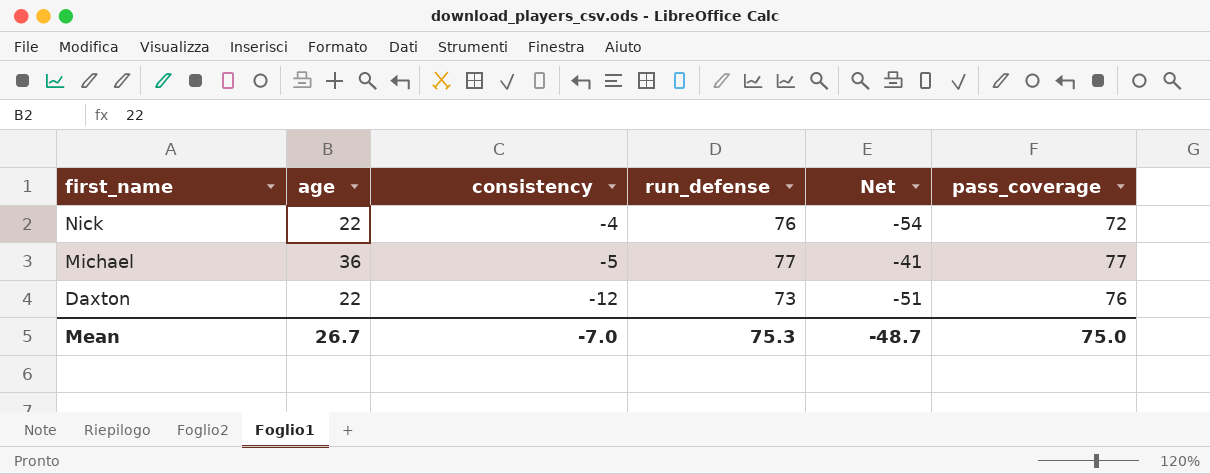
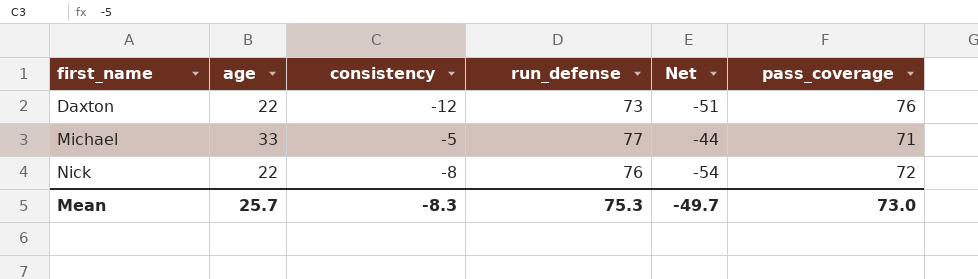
row order: first_name descending -> first_name ascending
Michael | age: 36 -> 33
Michael | Net: -41 -> -44
Michael | pass_coverage: 77 -> 71
Nick | consistency: -4 -> -8
Mean | age: 26.7 -> 25.7
Mean | consistency: -7.0 -> -8.3
Mean | Net: -48.7 -> -49.7
Mean | pass_coverage: 75.0 -> 73.0

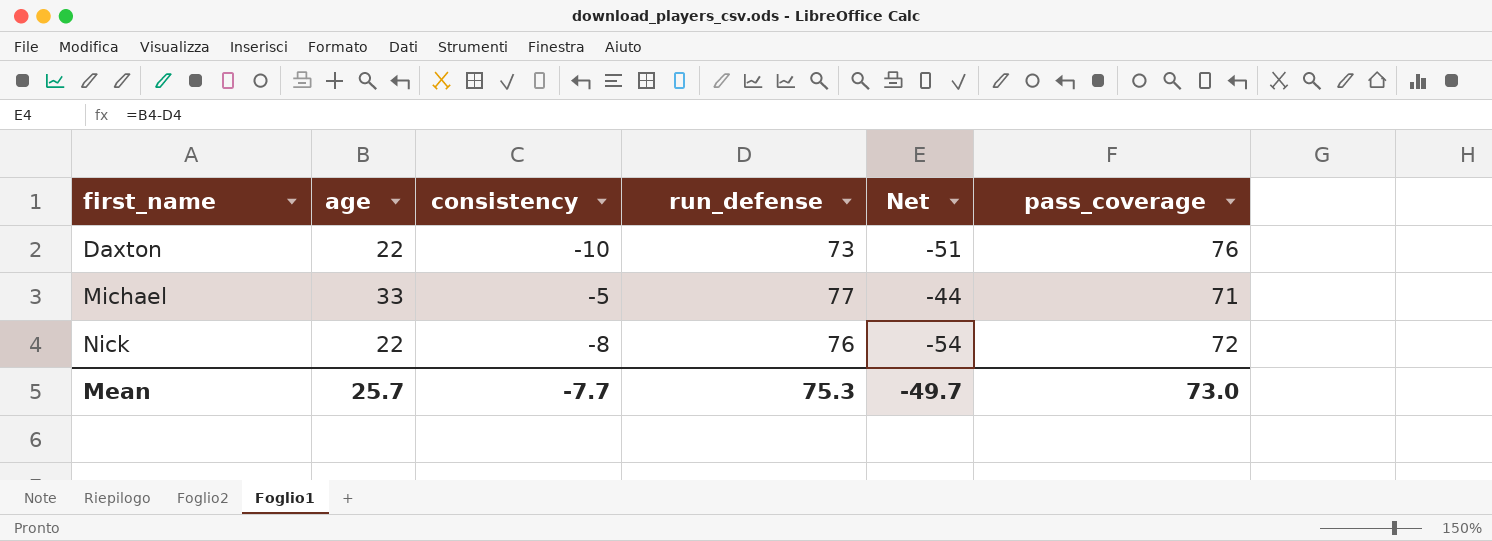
Daxton | consistency: -12 -> -10
Mean | consistency: -8.3 -> -7.7

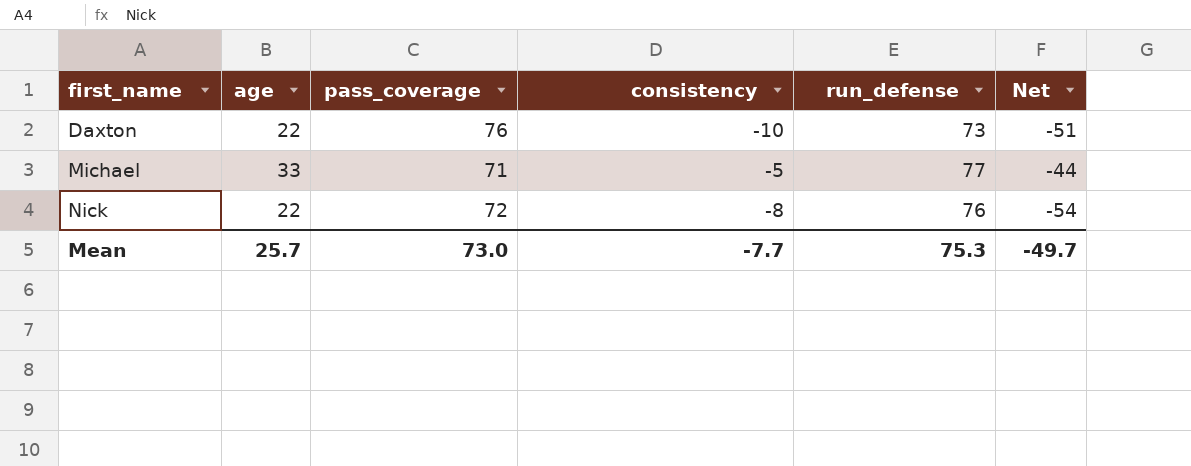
column pass_coverage | position: 6 -> 3

